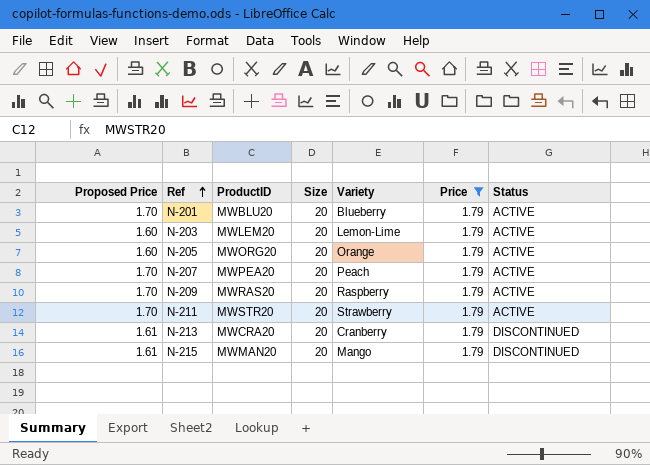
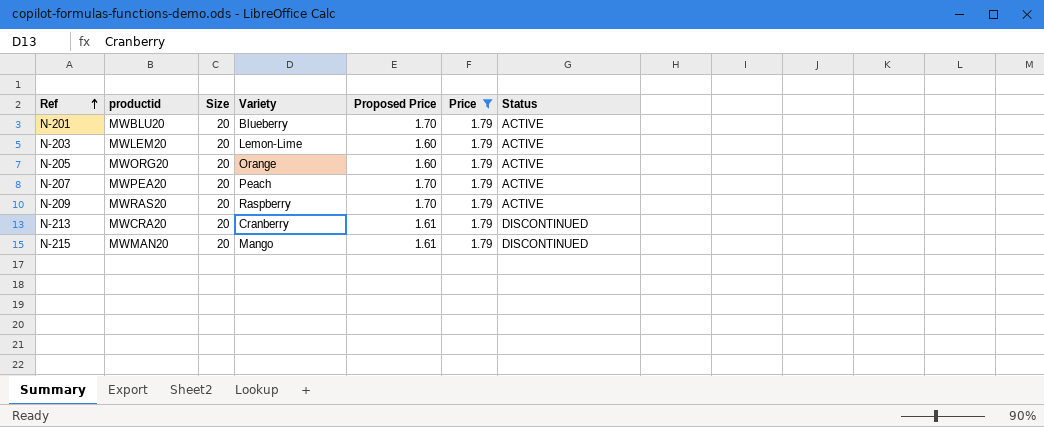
column name: ProductID -> productid
column Proposed Price | position: 1 -> 5
row N-211: 1.70 | MWSTR20 | 20 | Strawberry | 1.79 | ACTIVE -> none

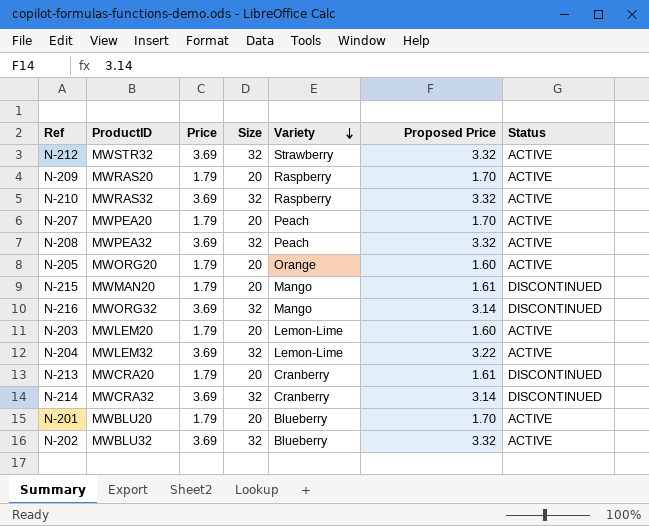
filter: Price = 1.79 -> none
row order: Ref ascending -> Variety descending
column name: productid -> ProductID
column Price | position: 6 -> 3

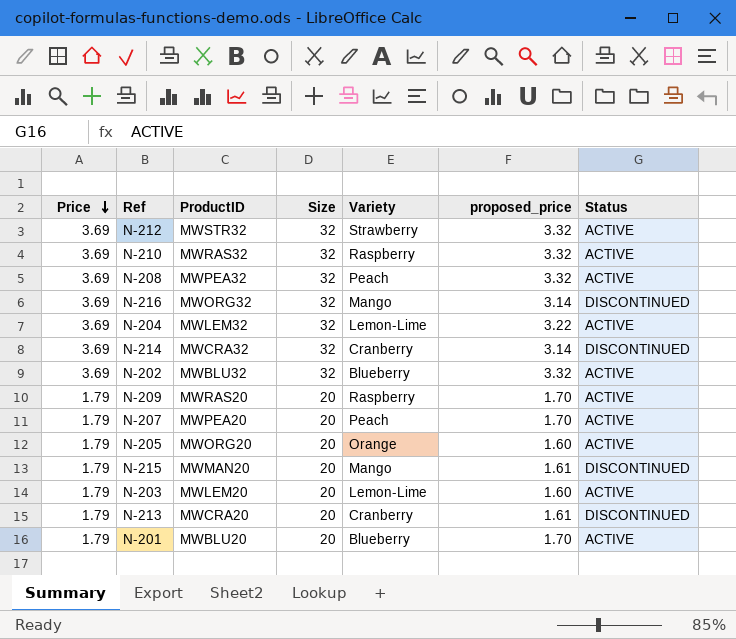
row order: Variety descending -> Price descending
column Price | position: 3 -> 1
column name: Proposed Price -> proposed_price

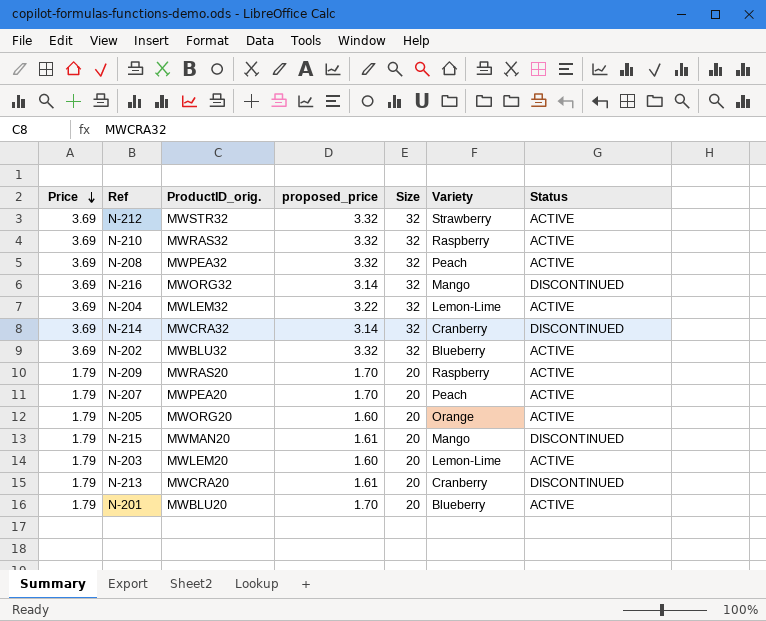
column name: ProductID -> ProductID_orig.
column proposed_price | position: 6 -> 4

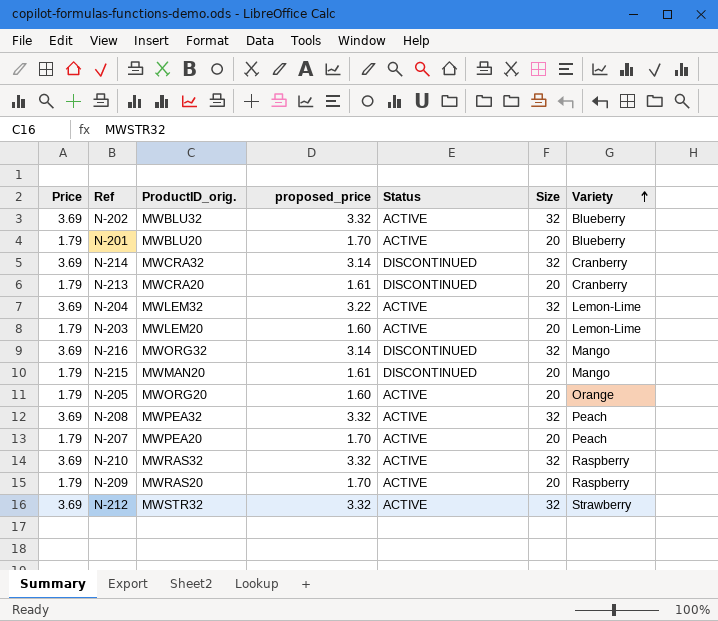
row order: Price descending -> Variety ascending
column Status | position: 7 -> 5

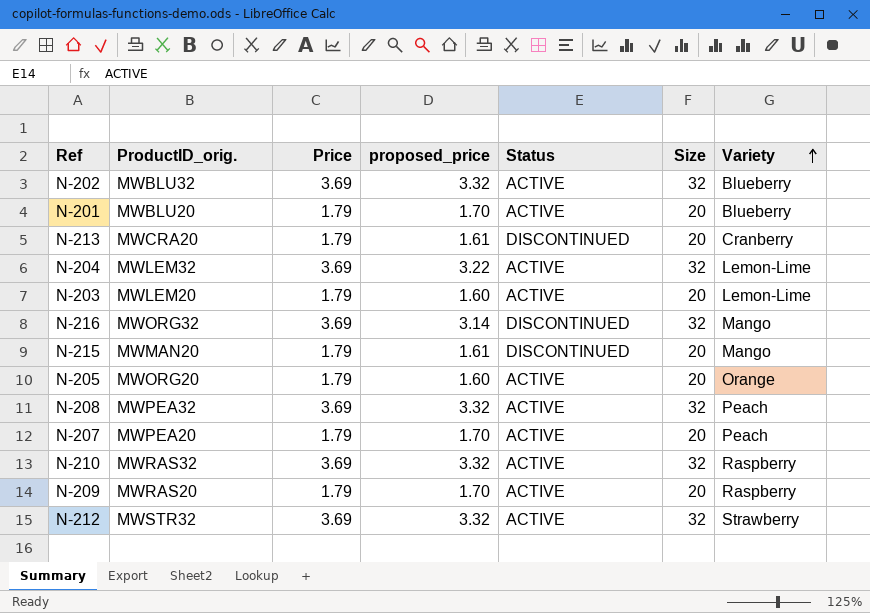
column Price | position: 1 -> 3
row N-214: 3.69 | MWCRA32 | 3.14 | DISCONTINUED | 32 | Cranberry -> none

